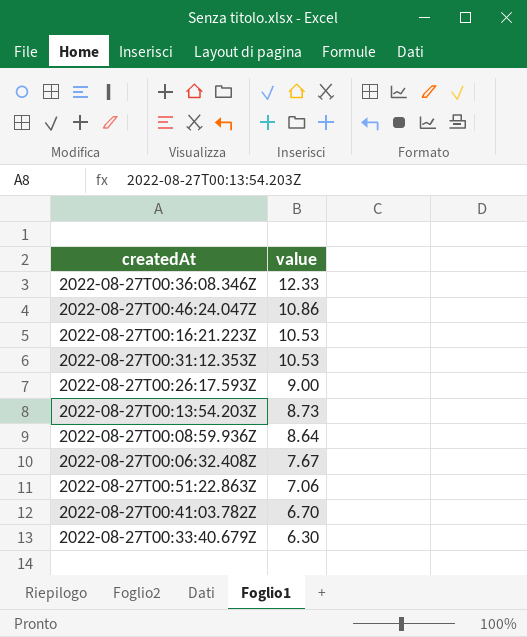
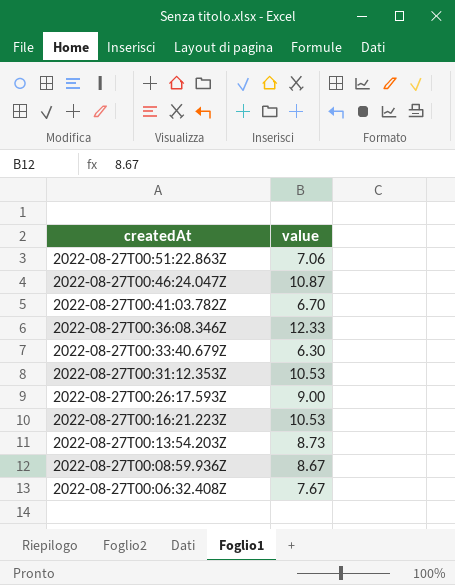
row order: value descending -> createdAt descending
2022-08-27T00:46:24.047Z | value: 10.86 -> 10.87
2022-08-27T00:08:59.936Z | value: 8.64 -> 8.67

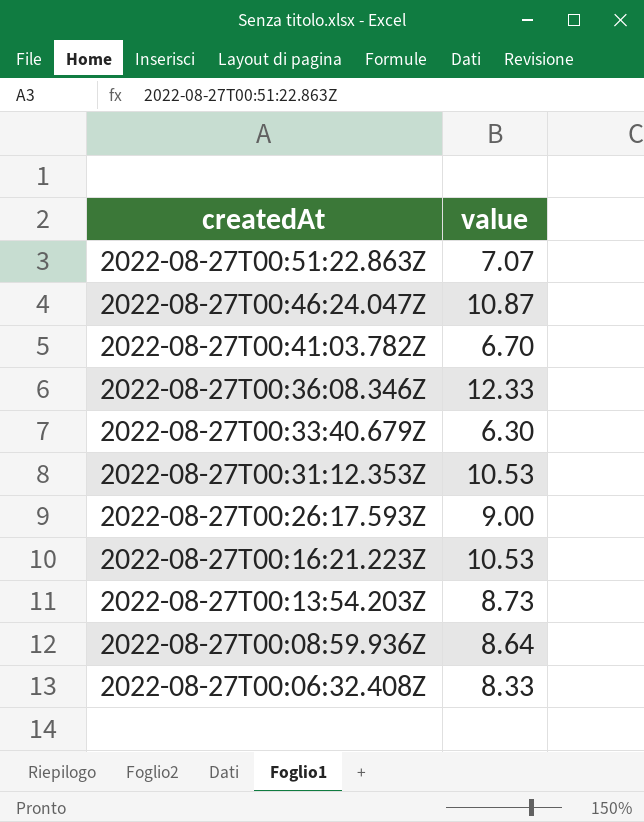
2022-08-27T00:51:22.863Z | value: 7.06 -> 7.07
2022-08-27T00:08:59.936Z | value: 8.67 -> 8.64
2022-08-27T00:06:32.408Z | value: 7.67 -> 8.33

